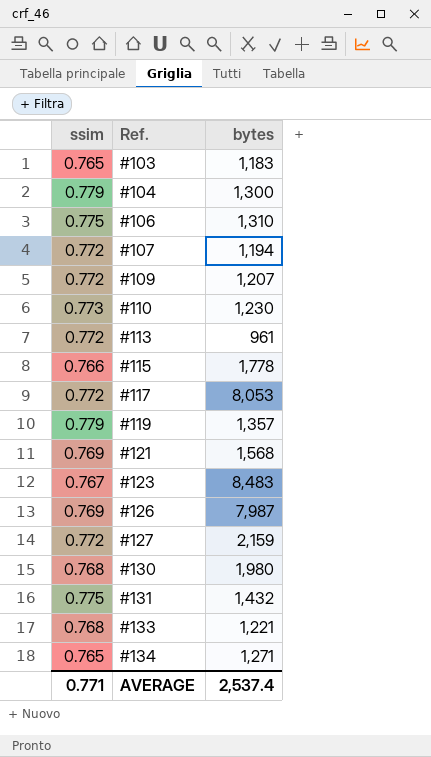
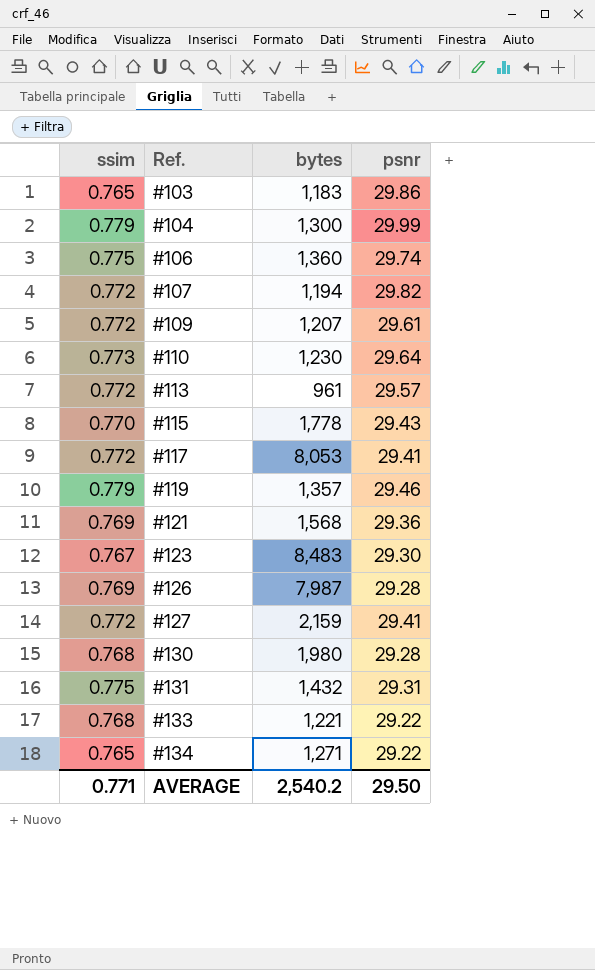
column psnr | position: none -> 4
#106 | bytes: 1,310 -> 1,360
#115 | ssim: 0.766 -> 0.770
AVERAGE | bytes: 2,537.4 -> 2,540.2

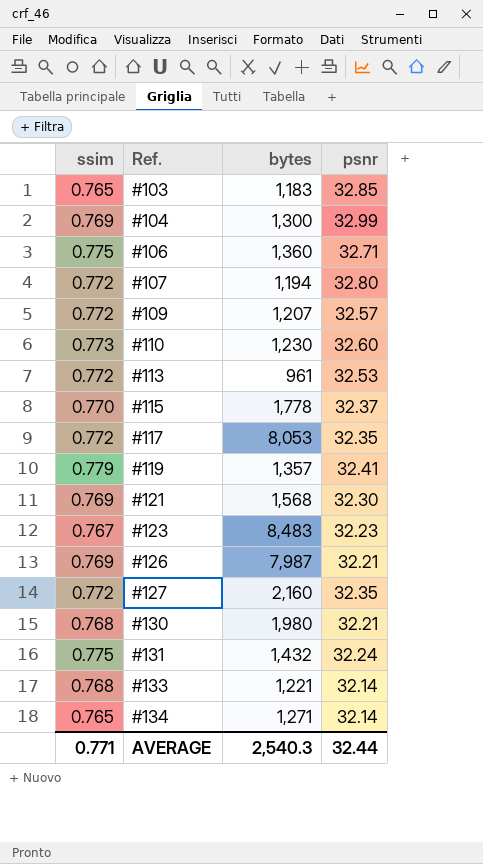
#103 | psnr: 29.86 -> 32.85
#104 | ssim: 0.779 -> 0.769
#104 | psnr: 29.99 -> 32.99
#106 | psnr: 29.74 -> 32.71
#107 | psnr: 29.82 -> 32.80
#109 | psnr: 29.61 -> 32.57
#110 | psnr: 29.64 -> 32.60
#113 | psnr: 29.57 -> 32.53
#115 | psnr: 29.43 -> 32.37
#117 | psnr: 29.41 -> 32.35
#119 | psnr: 29.46 -> 32.41
#121 | psnr: 29.36 -> 32.30
#123 | psnr: 29.30 -> 32.23
#126 | psnr: 29.28 -> 32.21
#127 | bytes: 2,159 -> 2,160
#127 | psnr: 29.41 -> 32.35
#130 | psnr: 29.28 -> 32.21
#131 | psnr: 29.31 -> 32.24
#133 | psnr: 29.22 -> 32.14
#134 | psnr: 29.22 -> 32.14
AVERAGE | bytes: 2,540.2 -> 2,540.3
AVERAGE | psnr: 29.50 -> 32.44

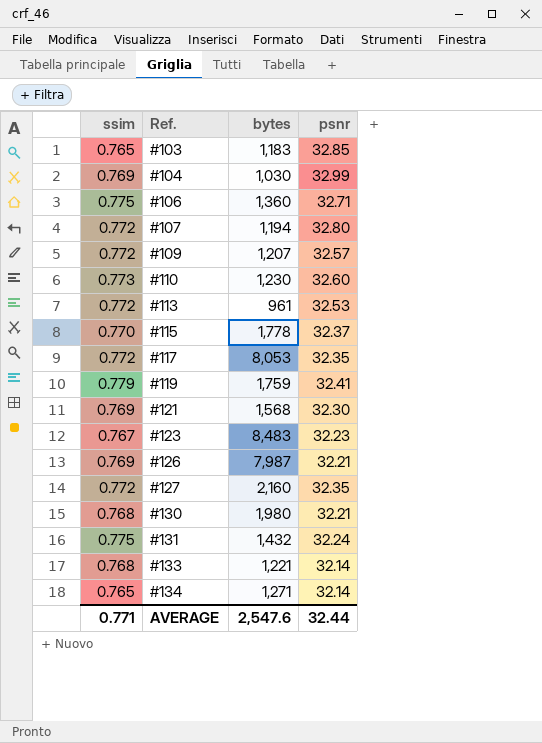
#104 | bytes: 1,300 -> 1,030
#119 | bytes: 1,357 -> 1,759
AVERAGE | bytes: 2,540.3 -> 2,547.6

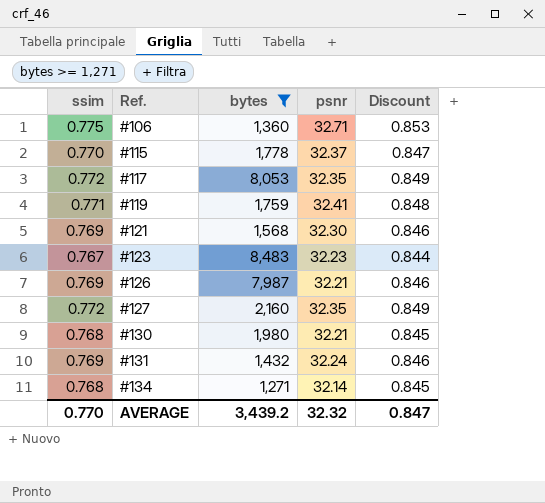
filter: none -> bytes >= 1,271
column Discount | formula: none -> [ssim] * 1.1
#119 | ssim: 0.779 -> 0.771
#131 | ssim: 0.775 -> 0.769
#134 | ssim: 0.765 -> 0.768
AVERAGE | ssim: 0.771 -> 0.770
AVERAGE | bytes: 2,547.6 -> 3,439.2
AVERAGE | psnr: 32.44 -> 32.32

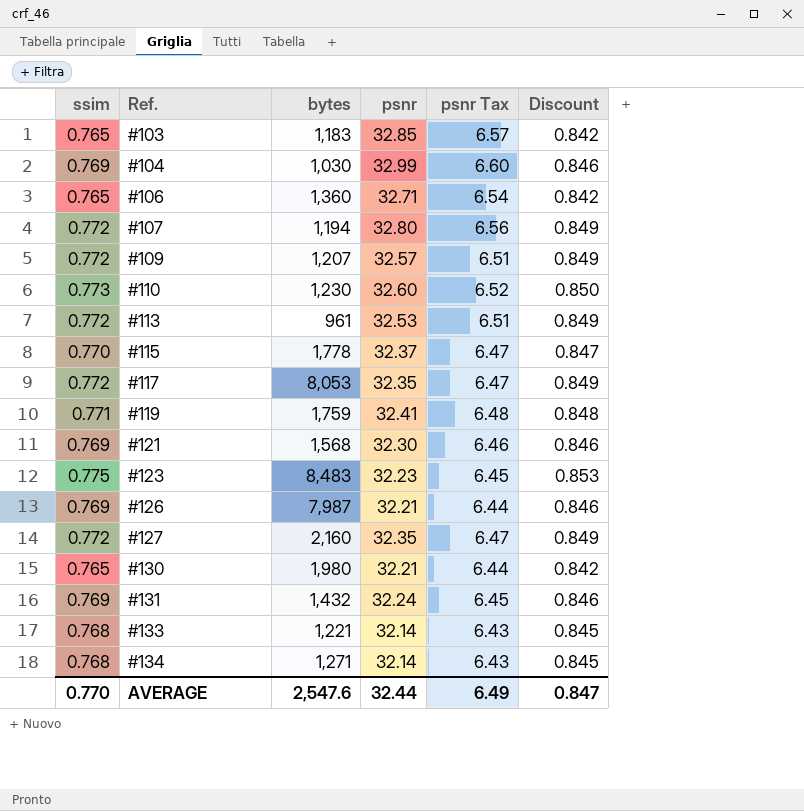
filter: bytes >= 1,271 -> none
column psnr Tax | formula: none -> [psnr] * 0.2
#106 | ssim: 0.775 -> 0.765
#106 | Discount: 0.853 -> 0.842
#123 | ssim: 0.767 -> 0.775
#123 | Discount: 0.844 -> 0.853
#130 | ssim: 0.768 -> 0.765
#130 | Discount: 0.845 -> 0.842
AVERAGE | bytes: 3,439.2 -> 2,547.6
AVERAGE | psnr: 32.32 -> 32.44

